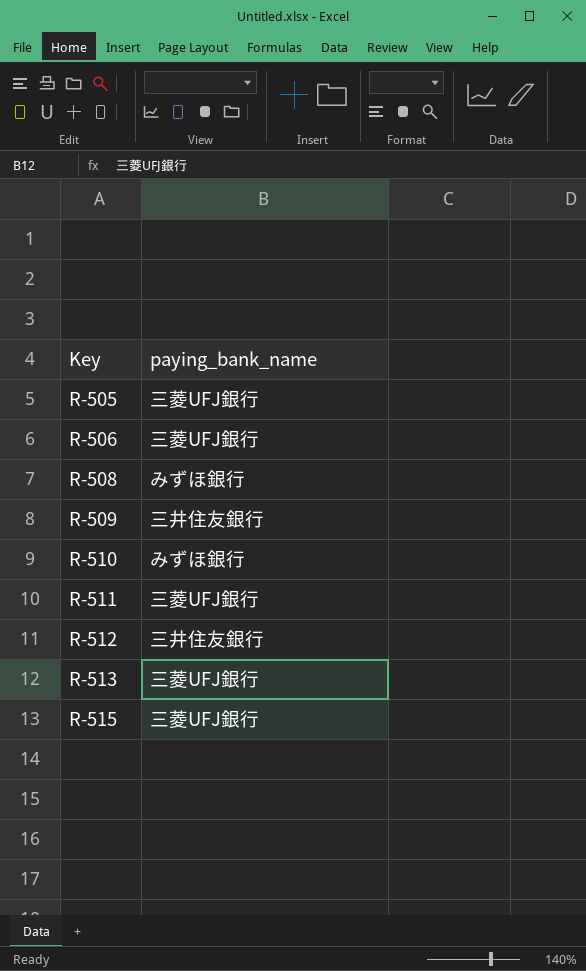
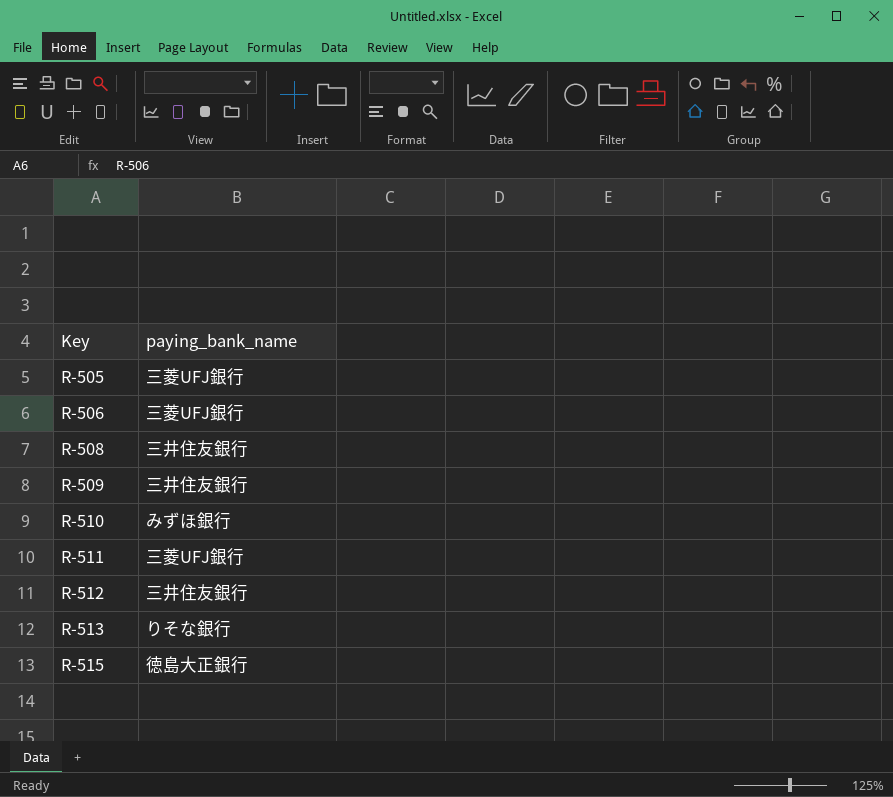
R-508 | paying_bank_name: みずほ銀行 -> 三井住友銀行
R-513 | paying_bank_name: 三菱UFJ銀行 -> りそな銀行
R-515 | paying_bank_name: 三菱UFJ銀行 -> 徳島大正銀行

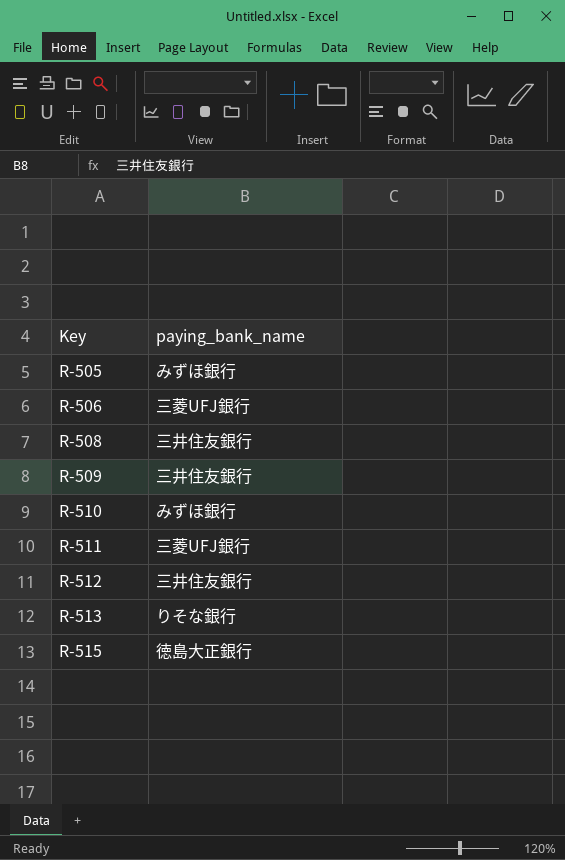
R-505 | paying_bank_name: 三菱UFJ銀行 -> みずほ銀行

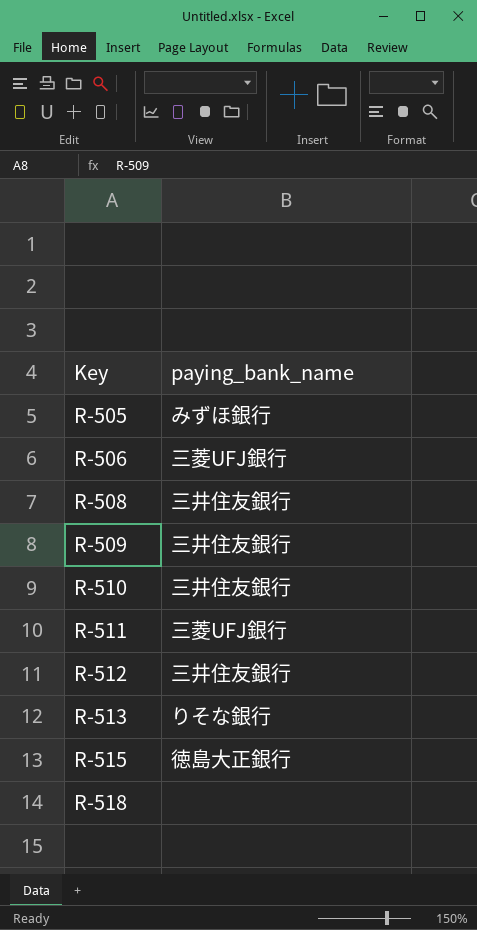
R-510 | paying_bank_name: みずほ銀行 -> 三井住友銀行
row R-518: none -> none

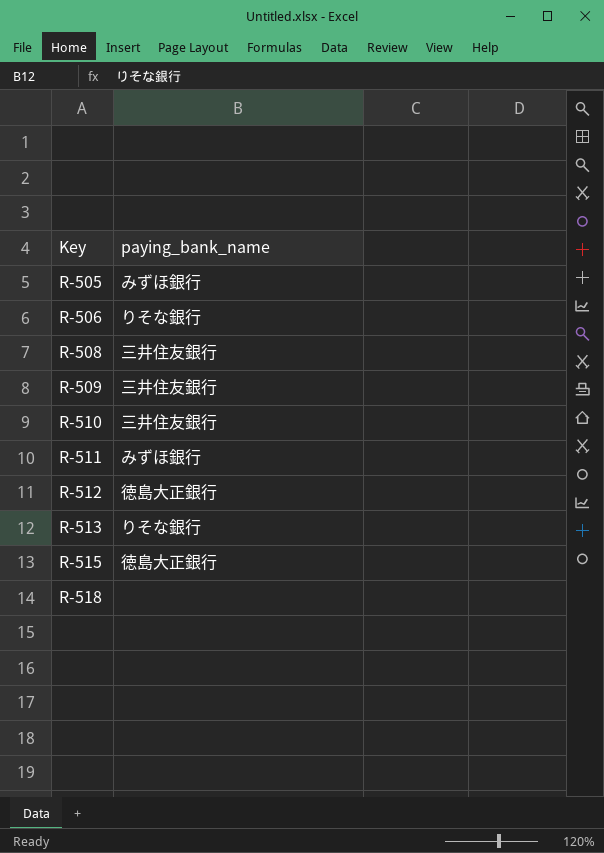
R-506 | paying_bank_name: 三菱UFJ銀行 -> りそな銀行
R-511 | paying_bank_name: 三菱UFJ銀行 -> みずほ銀行
R-512 | paying_bank_name: 三井住友銀行 -> 徳島大正銀行

